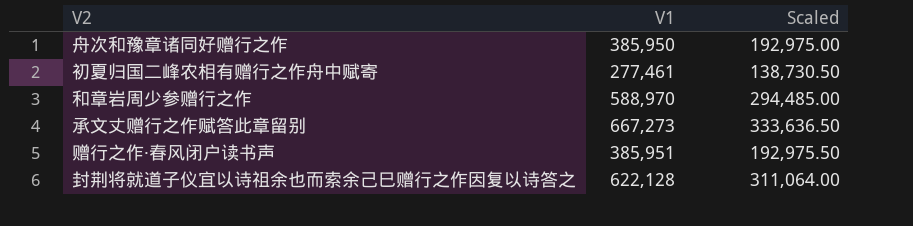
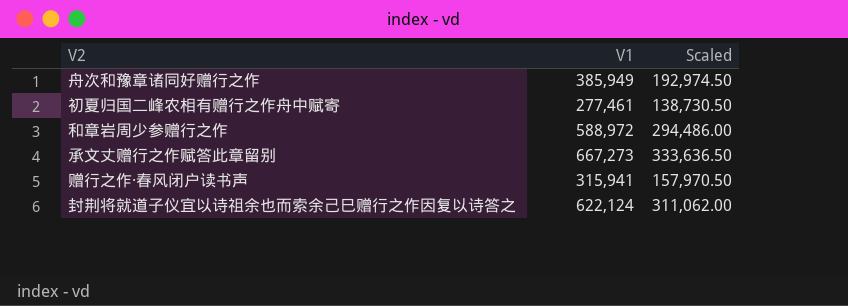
舟次和豫章诸同好赠行之作 | V1: 385,950 -> 385,949
舟次和豫章诸同好赠行之作 | Scaled: 192,975.00 -> 192,974.50
和章岩周少参赠行之作 | V1: 588,970 -> 588,972
和章岩周少参赠行之作 | Scaled: 294,485.00 -> 294,486.00
赠行之作·春风闭户读书声 | V1: 385,951 -> 315,941
赠行之作·春风闭户读书声 | Scaled: 192,975.50 -> 157,970.50
封荆将就道子仪宜以诗祖余也而索余己巳赠行之作因复以诗答之 | V1: 622,128 -> 622,124
封荆将就道子仪宜以诗祖余也而索余己巳赠行之作因复以诗答之 | Scaled: 311,064.00 -> 311,062.00

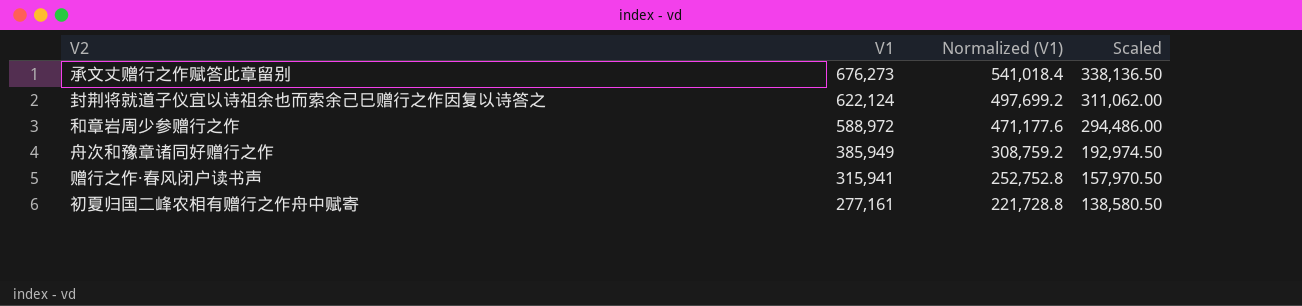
row order: none -> V1 descending
column Normalized (V1) | formula: none -> [V1] * 0.8
承文丈赠行之作赋答此章留别 | V1: 667,273 -> 676,273
承文丈赠行之作赋答此章留别 | Scaled: 333,636.50 -> 338,136.50
初夏归国二峰农相有赠行之作舟中赋寄 | V1: 277,461 -> 277,161
初夏归国二峰农相有赠行之作舟中赋寄 | Scaled: 138,730.50 -> 138,580.50

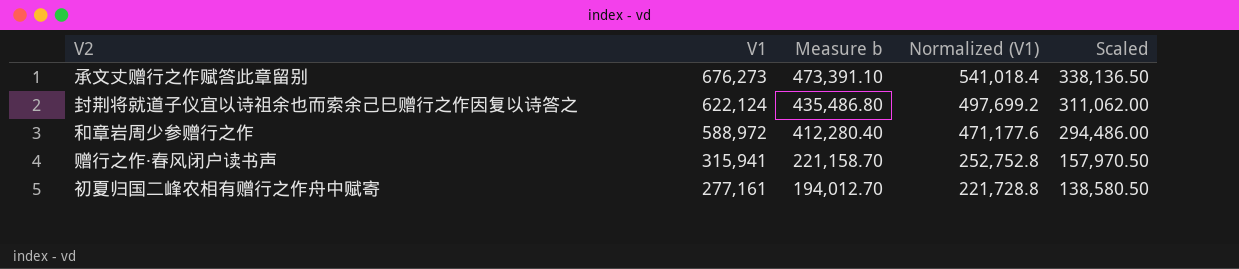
column Measure b | formula: none -> [V1] * 0.7
row 舟次和豫章诸同好赠行之作: 385,949 | 308,759.2 | 192,974.50 -> none

